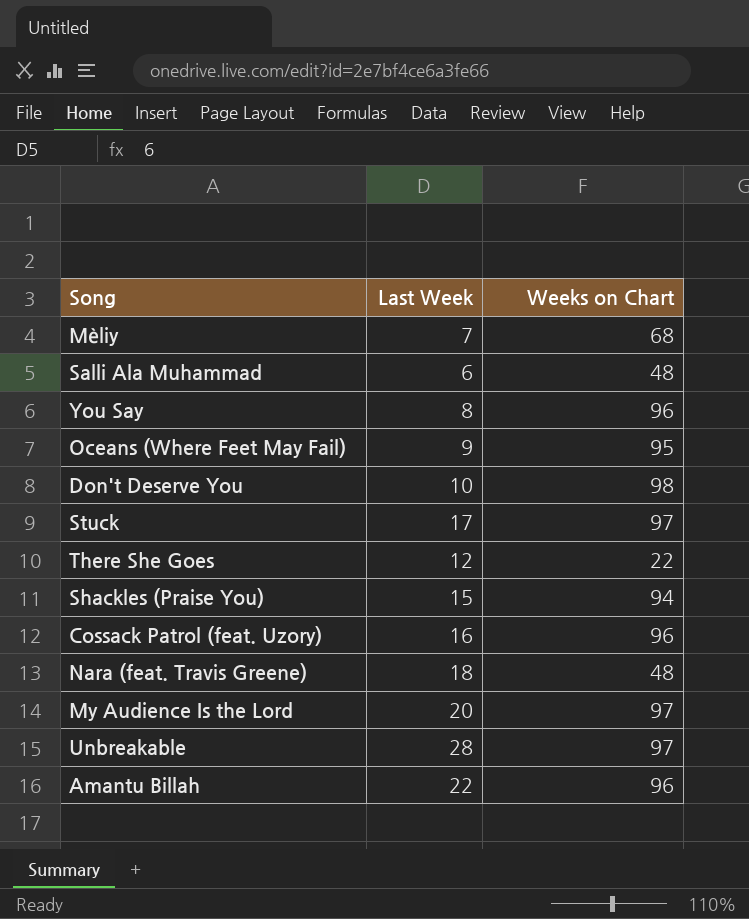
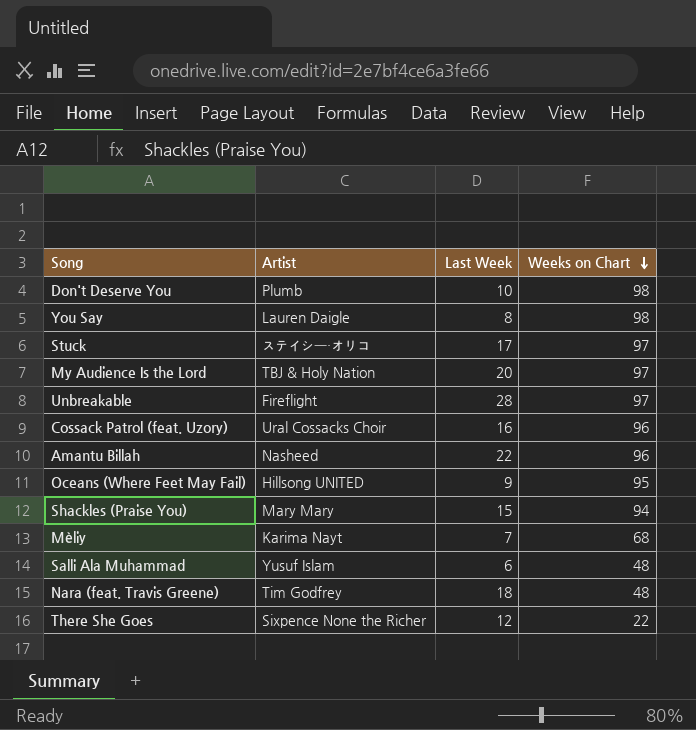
row order: none -> Weeks on Chart descending
column Artist | position: none -> 2
You Say | Weeks on Chart: 96 -> 98

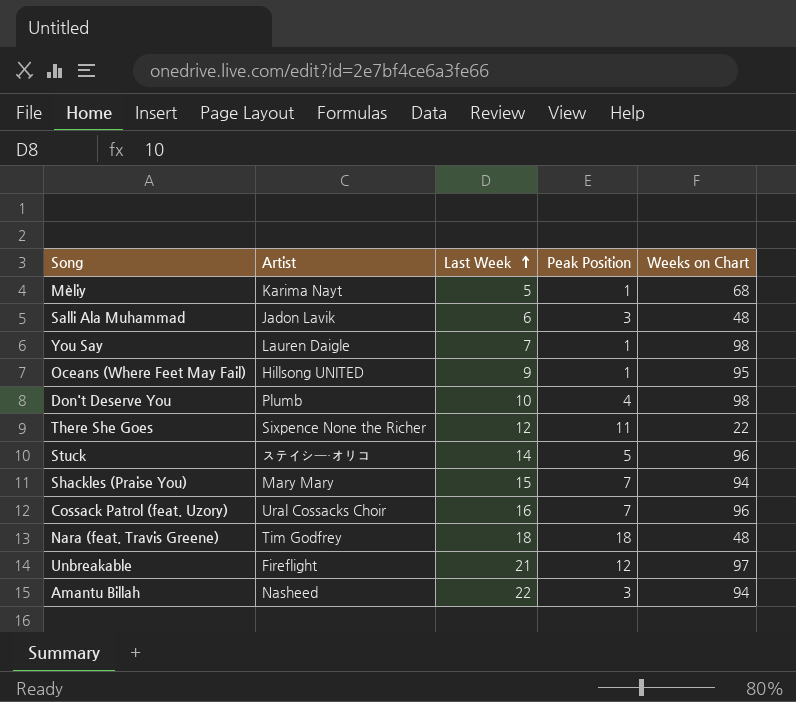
row order: Weeks on Chart descending -> Last Week ascending
column Peak Position | position: none -> 4
row My Audience Is the Lord: TBJ & Holy Nation | 20 | 97 -> none
Mèliy | Last Week: 7 -> 5
Salli Ala Muhammad | Artist: Yusuf Islam -> Jadon Lavik
You Say | Last Week: 8 -> 7
Stuck | Last Week: 17 -> 14
Stuck | Weeks on Chart: 97 -> 96
Unbreakable | Last Week: 28 -> 21
Amantu Billah | Weeks on Chart: 96 -> 94

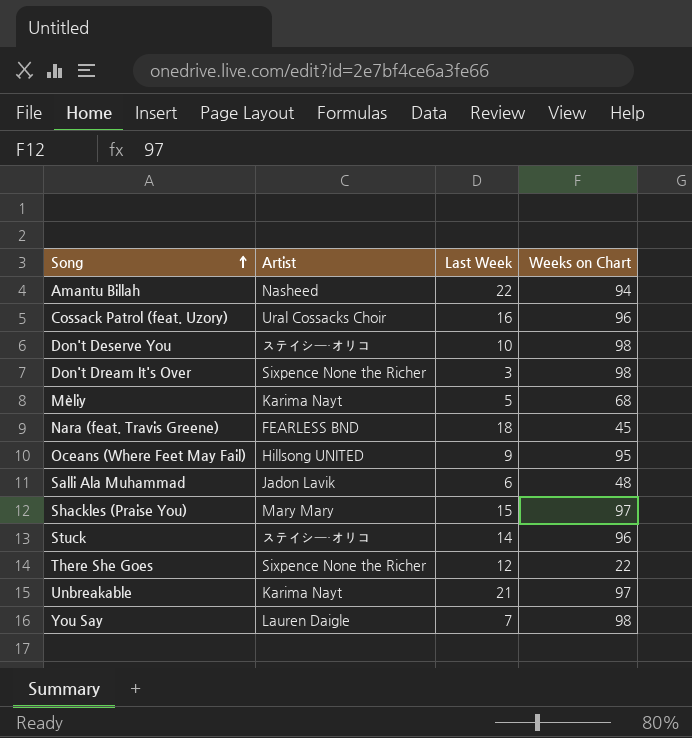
row order: Last Week ascending -> Song ascending
column Peak Position | position: 4 -> none
Don't Deserve You | Artist: Plumb -> ステイシー・オリコ
row Don't Dream It's Over: none -> Sixpence None the Richer | 3 | 98
Nara (feat. Travis Greene) | Artist: Tim Godfrey -> FEARLESS BND
Nara (feat. Travis Greene) | Weeks on Chart: 48 -> 45
Shackles (Praise You) | Weeks on Chart: 94 -> 97
Unbreakable | Artist: Fireflight -> Karima Nayt

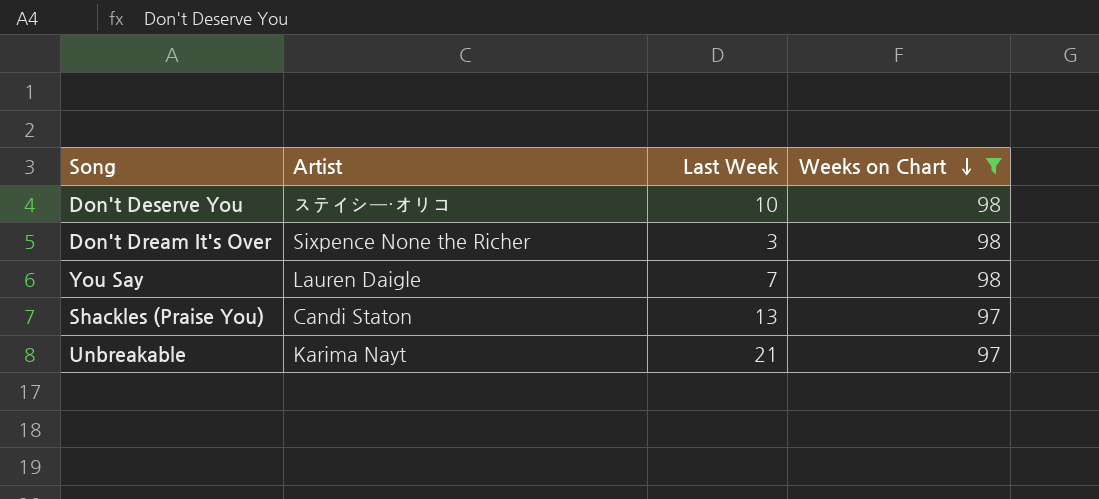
filter: none -> Weeks on Chart >= 97
row order: Song ascending -> Weeks on Chart descending
Shackles (Praise You) | Artist: Mary Mary -> Candi Staton
Shackles (Praise You) | Last Week: 15 -> 13

